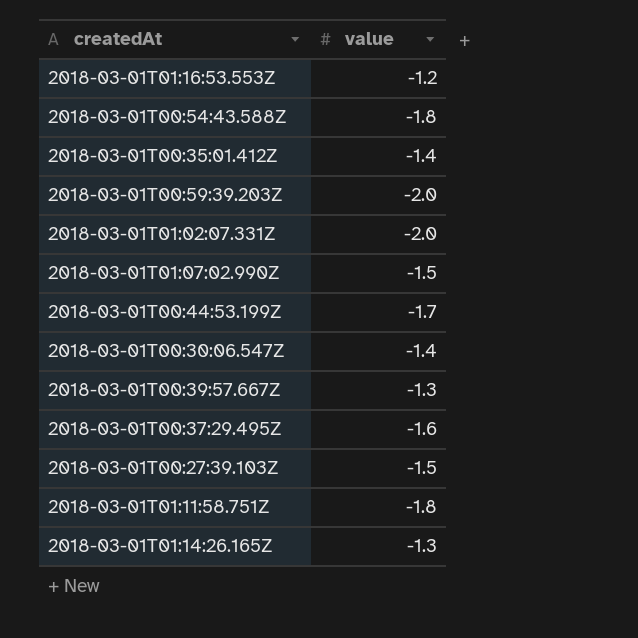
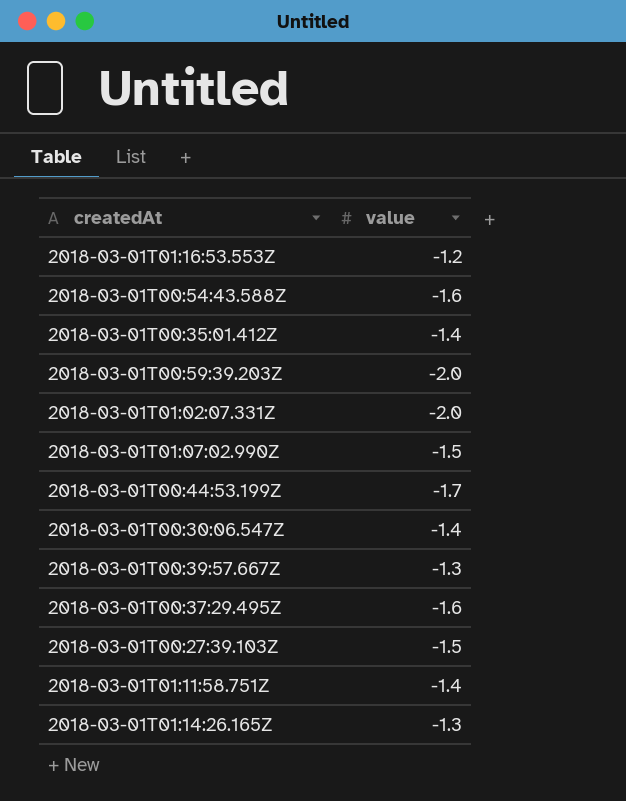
2018-03-01T00:54:43.588Z | value: -1.8 -> -1.6
2018-03-01T01:11:58.751Z | value: -1.8 -> -1.4

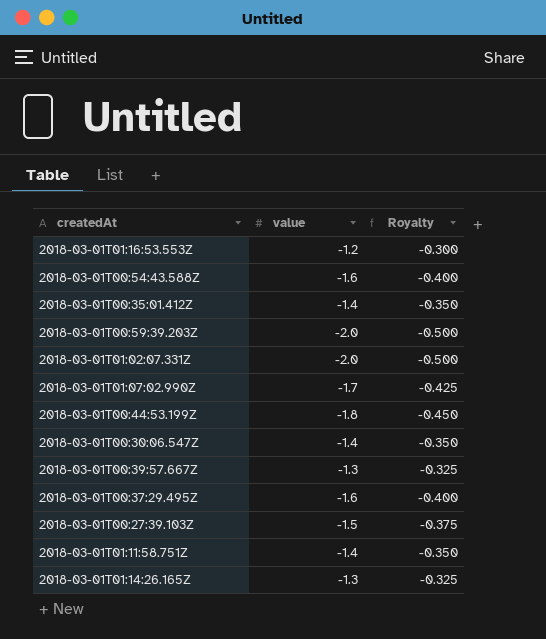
column Royalty | formula: none -> [value] * 0.25
2018-03-01T01:07:02.990Z | value: -1.5 -> -1.7
2018-03-01T00:44:53.199Z | value: -1.7 -> -1.8

